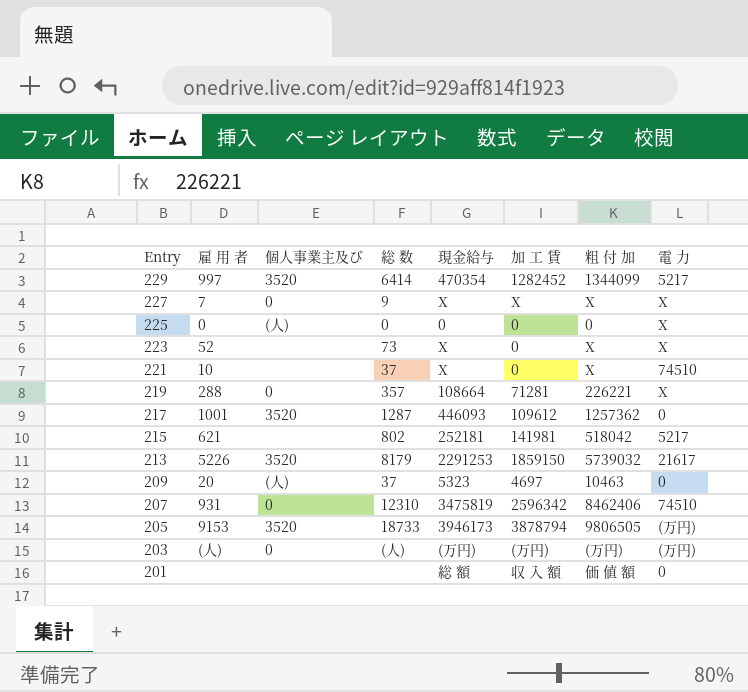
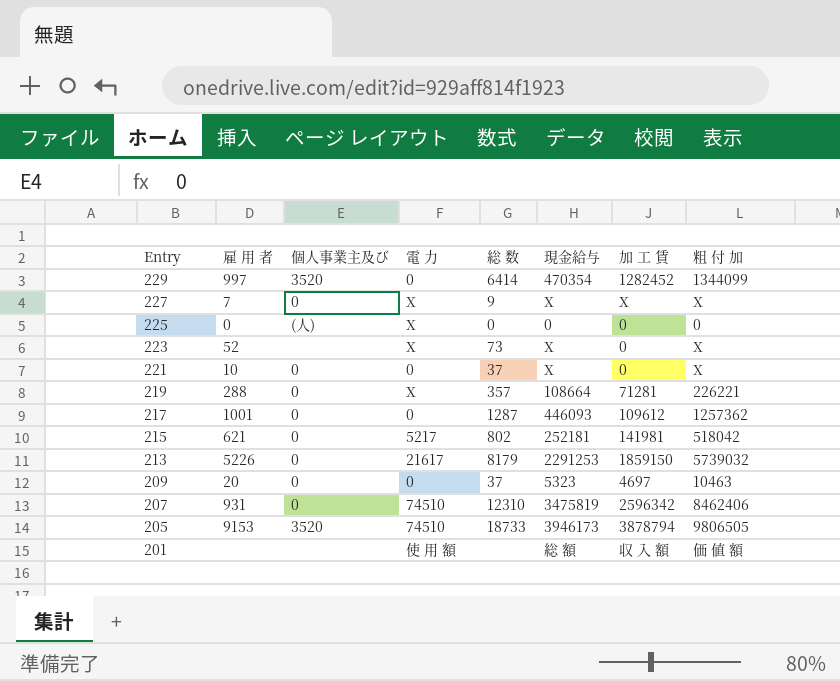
column 電 力 | position: 8 -> 4
row 203: (人) | 0 | (人) | (万円) | (万円) | (万円) | (万円) -> none
229 | 電 力: 5217 -> 0
221 | 個人事業主及び: none -> 0
221 | 電 力: 74510 -> 0
217 | 個人事業主及び: 3520 -> 0
215 | 個人事業主及び: none -> 0
213 | 個人事業主及び: 3520 -> 0
209 | 個人事業主及び: (人) -> 0
205 | 電 力: (万円) -> 74510
201 | 電 力: 0 -> 使 用 額

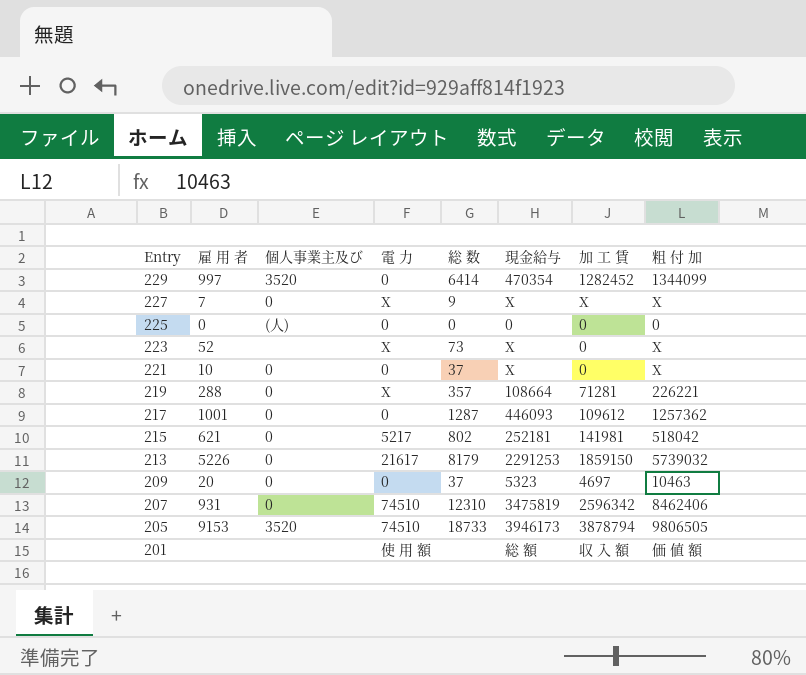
225 | 電 力: X -> 0

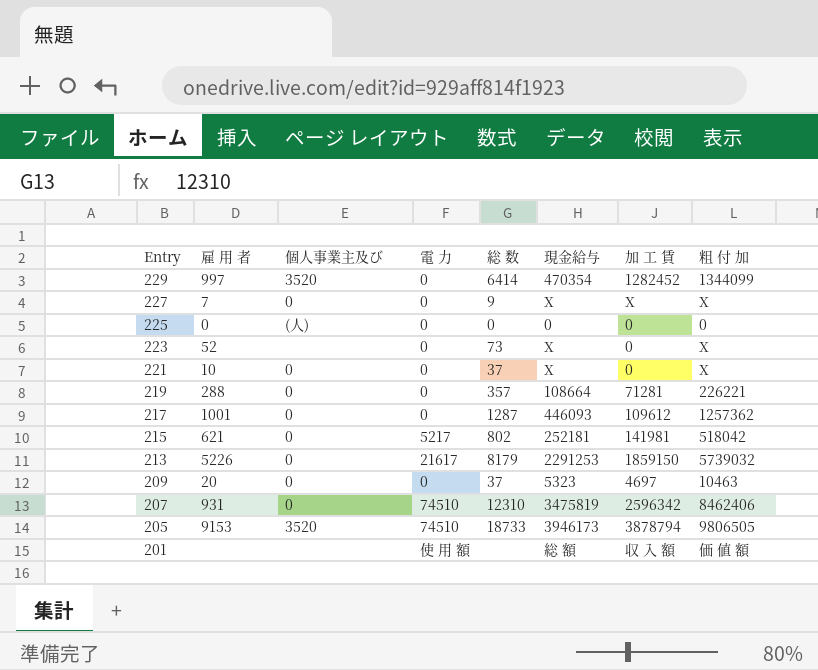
227 | 電 力: X -> 0
223 | 電 力: X -> 0
219 | 電 力: X -> 0

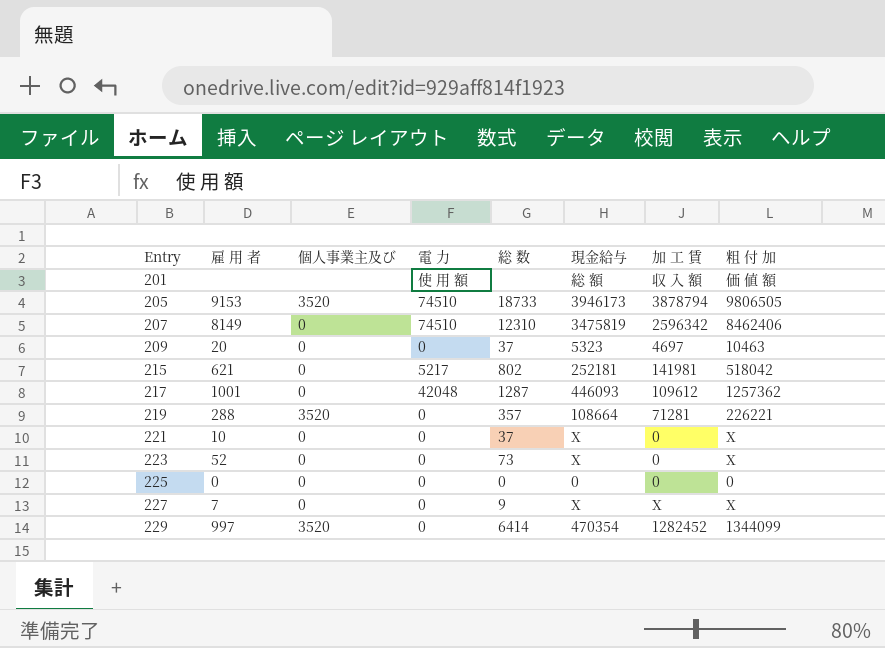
row order: Entry descending -> Entry ascending
row 213: 5226 | 0 | 21617 | 8179 | 2291253 | 1859150 | 5739032 -> none
207 | 雇 用 者: 931 -> 8149
217 | 電 力: 0 -> 42048
219 | 個人事業主及び: 0 -> 3520
223 | 個人事業主及び: none -> 0
225 | 個人事業主及び: (人) -> 0

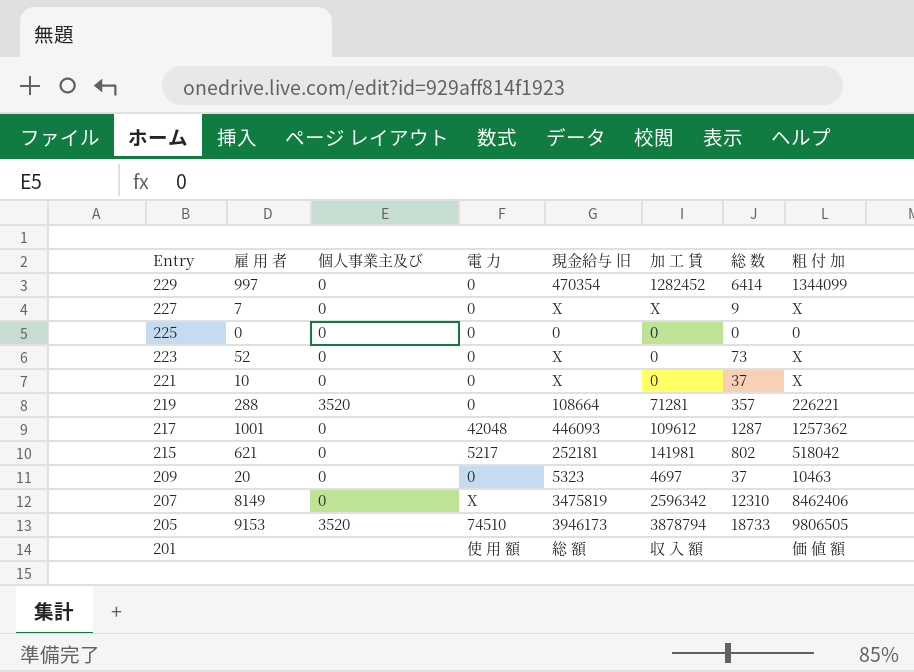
row order: Entry ascending -> Entry descending
column name: 現金給与 -> 現金給与 旧
column 総 数 | position: 5 -> 7
229 | 個人事業主及び: 3520 -> 0
207 | 電 力: 74510 -> X

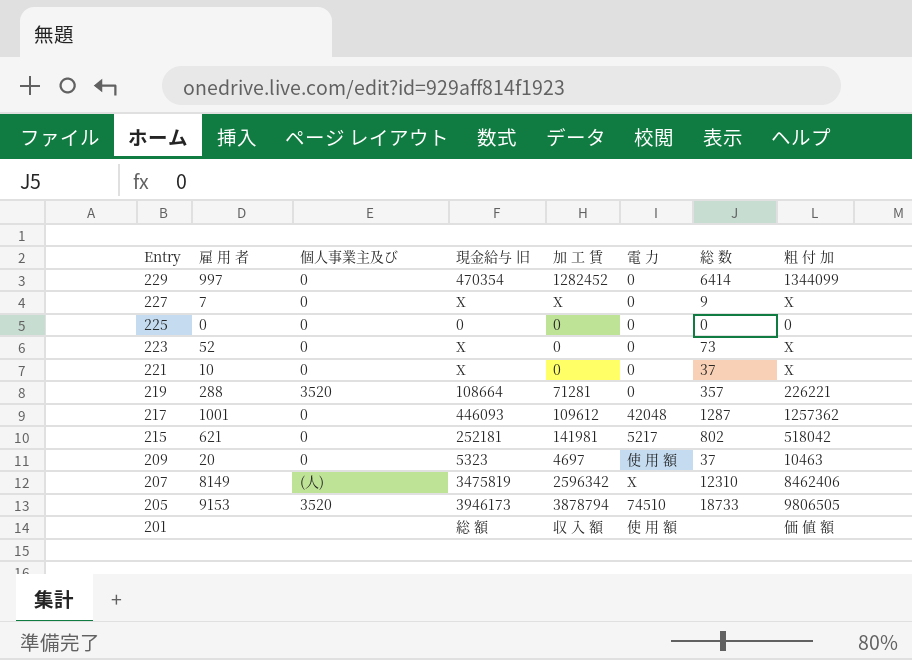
column 電 力 | position: 4 -> 6
209 | 電 力: 0 -> 使 用 額
207 | 個人事業主及び: 0 -> (人)

